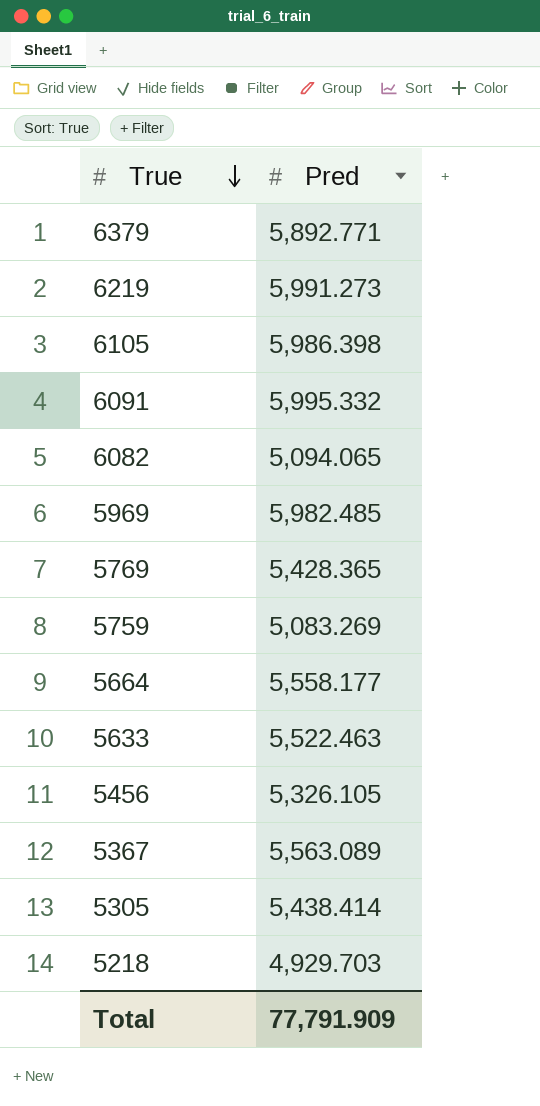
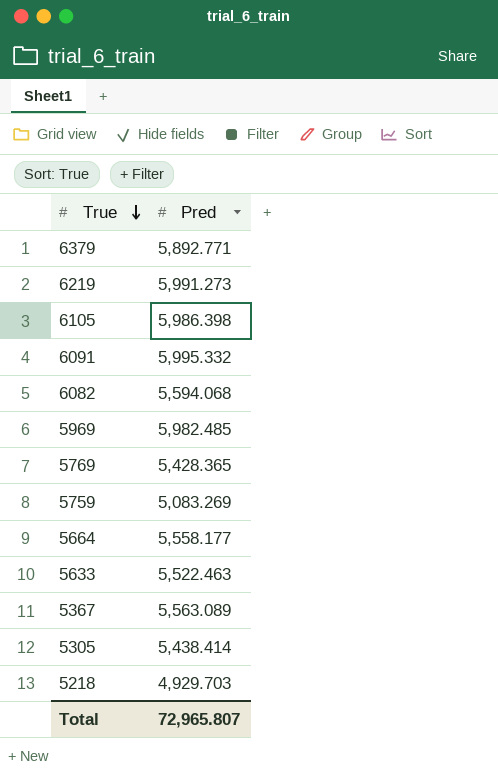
row 5456: 5,326.105 -> none
6082 | Pred: 5,094.065 -> 5,594.068
Total | Pred: 77,791.909 -> 72,965.807

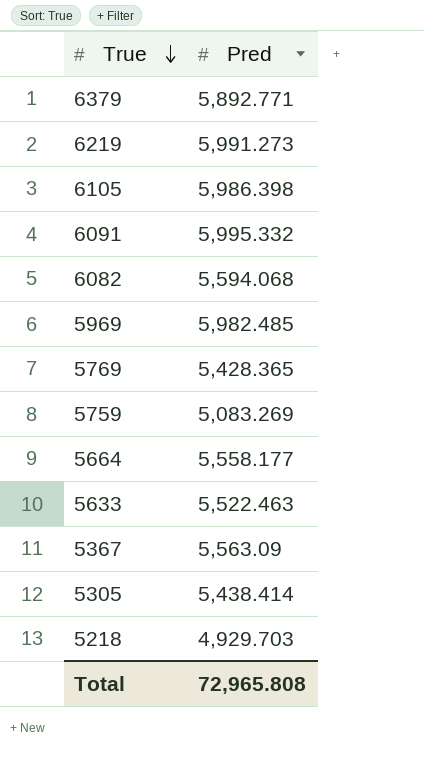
5367 | Pred: 5,563.089 -> 5,563.09
Total | Pred: 72,965.807 -> 72,965.808

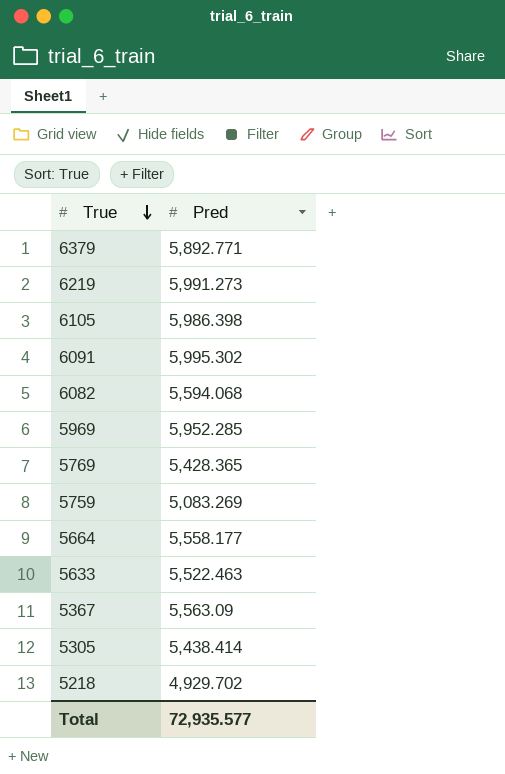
6091 | Pred: 5,995.332 -> 5,995.302
5969 | Pred: 5,982.485 -> 5,952.285
5218 | Pred: 4,929.703 -> 4,929.702
Total | Pred: 72,965.808 -> 72,935.577

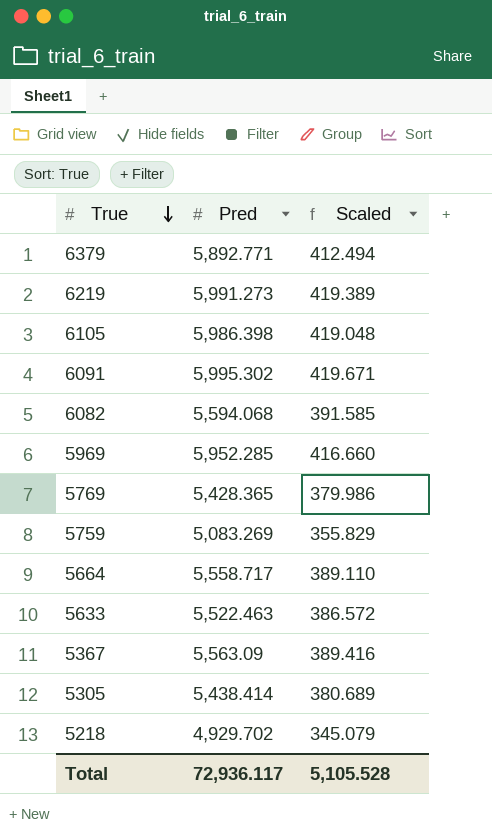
column Scaled | formula: none -> [Pred] * 0.07
5664 | Pred: 5,558.177 -> 5,558.717
Total | Pred: 72,935.577 -> 72,936.117

